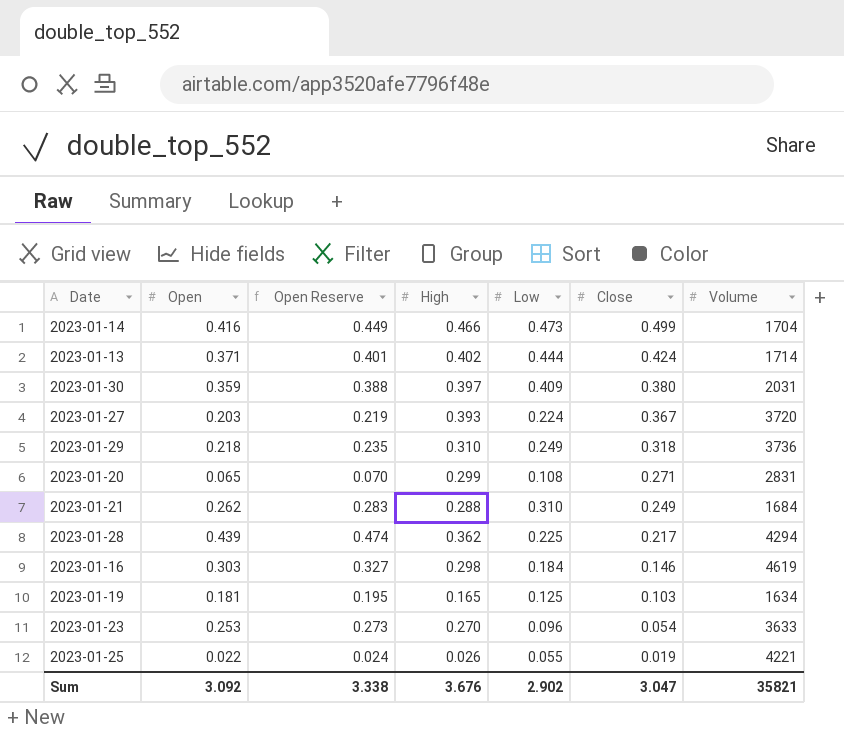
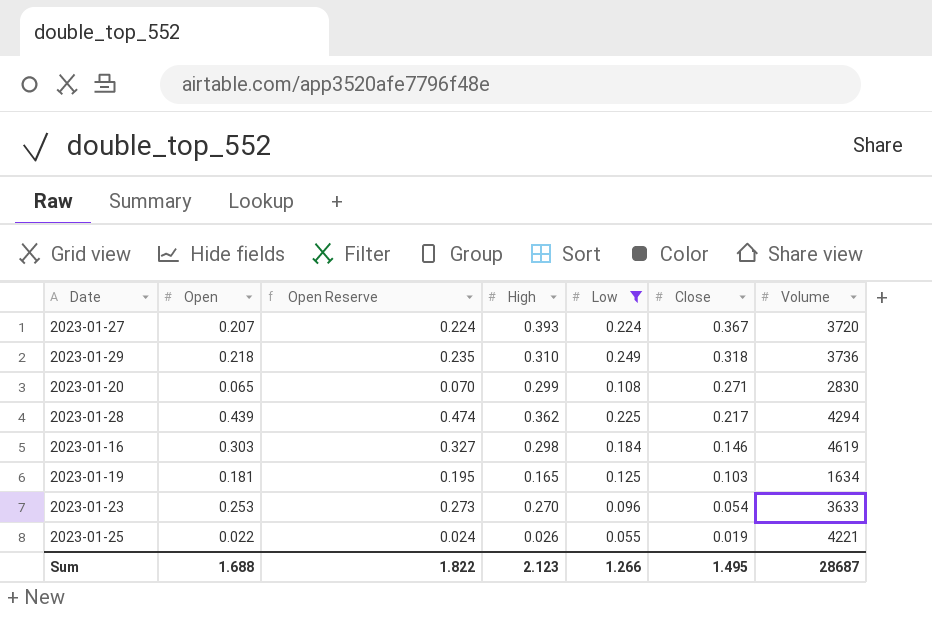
filter: none -> Low <= 0.249
2023-01-27 | Open: 0.203 -> 0.207
2023-01-27 | Open Reserve: 0.219 -> 0.224
2023-01-20 | Volume: 2831 -> 2830
Sum | Open: 3.092 -> 1.688
Sum | Open Reserve: 3.338 -> 1.822
Sum | High: 3.676 -> 2.123
Sum | Low: 2.902 -> 1.266
Sum | Close: 3.047 -> 1.495
Sum | Volume: 35821 -> 28687

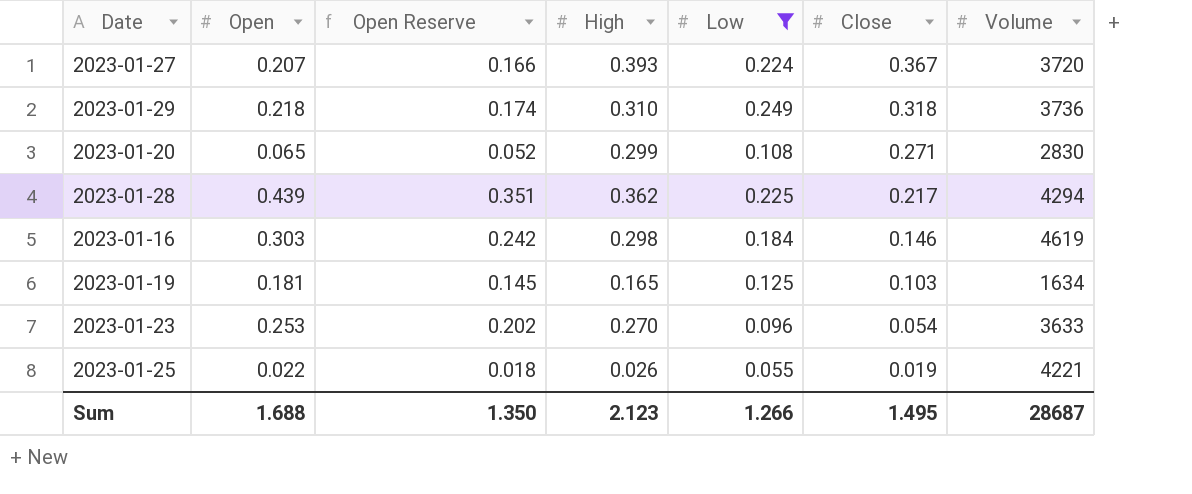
column Open Reserve | formula: [Open] * 1.08 -> [Open] * 0.8
Sum | Open Reserve: 1.822 -> 1.350

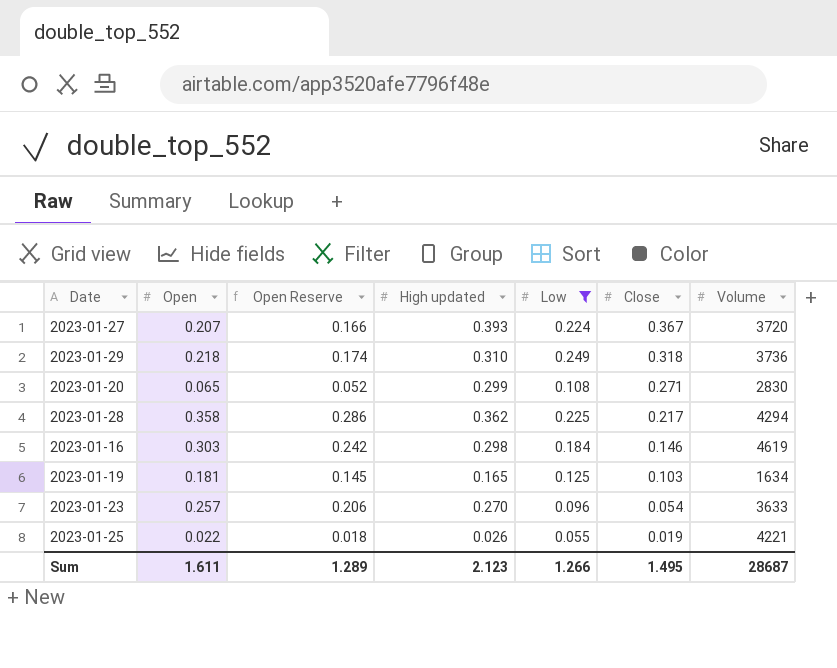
column name: High -> High updated
2023-01-28 | Open: 0.439 -> 0.358
2023-01-28 | Open Reserve: 0.351 -> 0.286
2023-01-23 | Open: 0.253 -> 0.257
2023-01-23 | Open Reserve: 0.202 -> 0.206
Sum | Open: 1.688 -> 1.611
Sum | Open Reserve: 1.350 -> 1.289

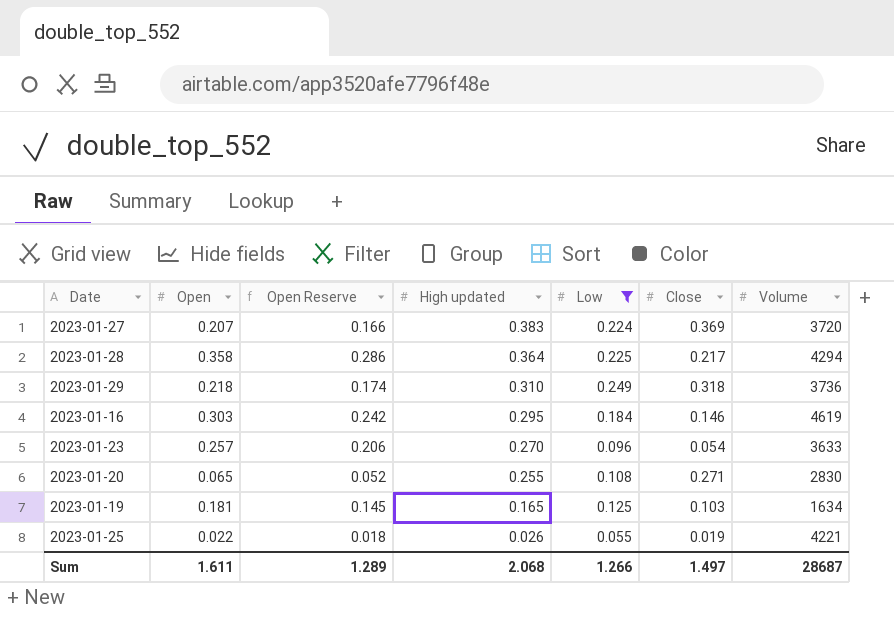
row order: Close descending -> High updated descending
2023-01-27 | High updated: 0.393 -> 0.383
2023-01-27 | Close: 0.367 -> 0.369
2023-01-28 | High updated: 0.362 -> 0.364
2023-01-16 | High updated: 0.298 -> 0.295
2023-01-20 | High updated: 0.299 -> 0.255
Sum | High updated: 2.123 -> 2.068
Sum | Close: 1.495 -> 1.497

